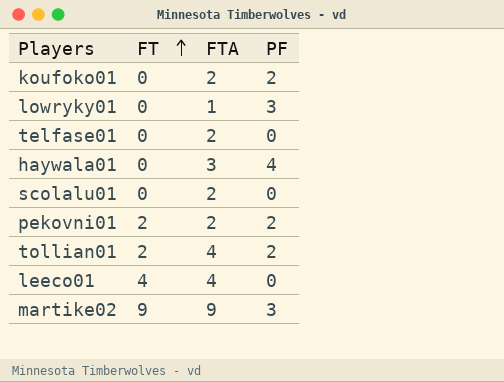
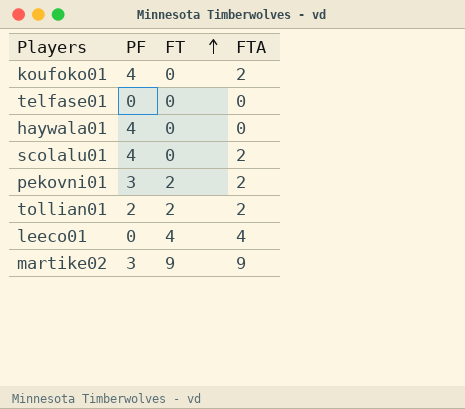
column PF | position: 4 -> 2
row lowryky01: 0 | 1 | 3 -> none
koufoko01 | PF: 2 -> 4
telfase01 | FTA: 2 -> 0
haywala01 | FTA: 3 -> 0
scolalu01 | PF: 0 -> 4
pekovni01 | PF: 2 -> 3
tollian01 | FTA: 4 -> 2

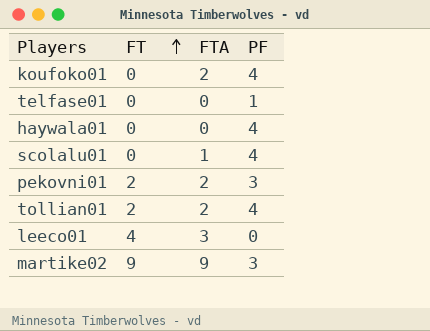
column PF | position: 2 -> 4
telfase01 | PF: 0 -> 1
scolalu01 | FTA: 2 -> 1
tollian01 | PF: 2 -> 4
leeco01 | FTA: 4 -> 3

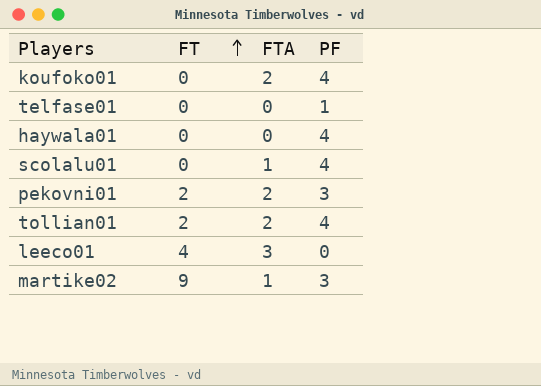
martike02 | FTA: 9 -> 1

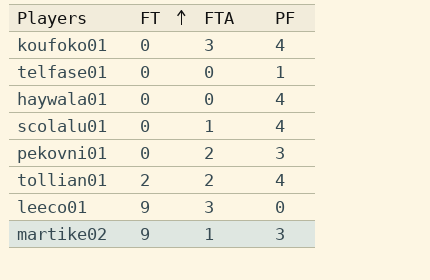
koufoko01 | FTA: 2 -> 3
pekovni01 | FT: 2 -> 0
leeco01 | FT: 4 -> 9

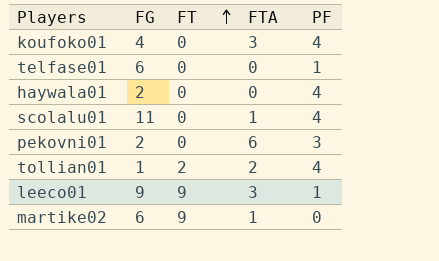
column FG | position: none -> 2
pekovni01 | FTA: 2 -> 6
leeco01 | PF: 0 -> 1
martike02 | PF: 3 -> 0

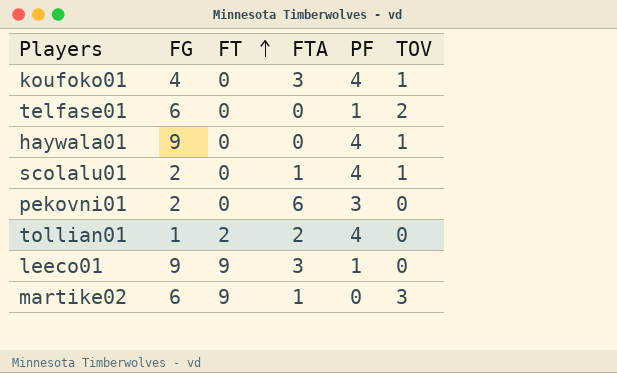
column TOV | position: none -> 6
haywala01 | FG: 2 -> 9
scolalu01 | FG: 11 -> 2

